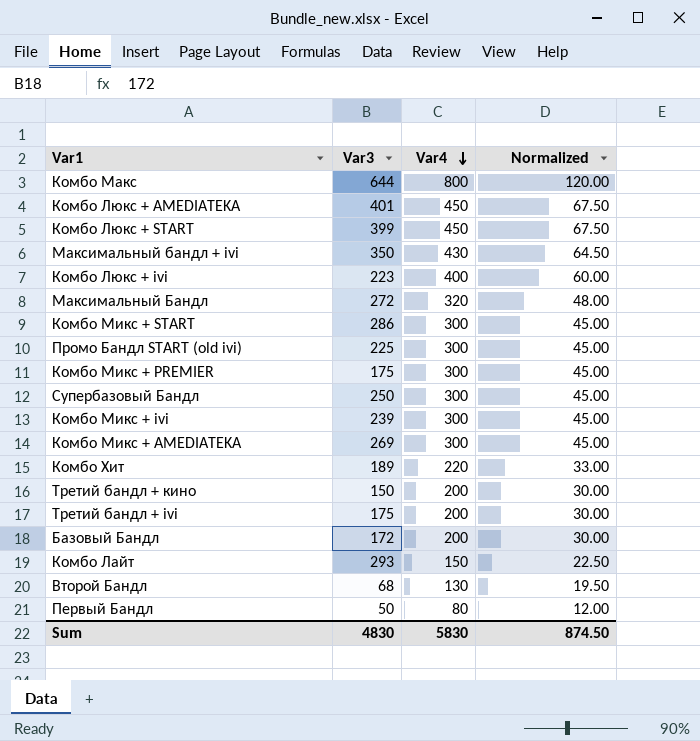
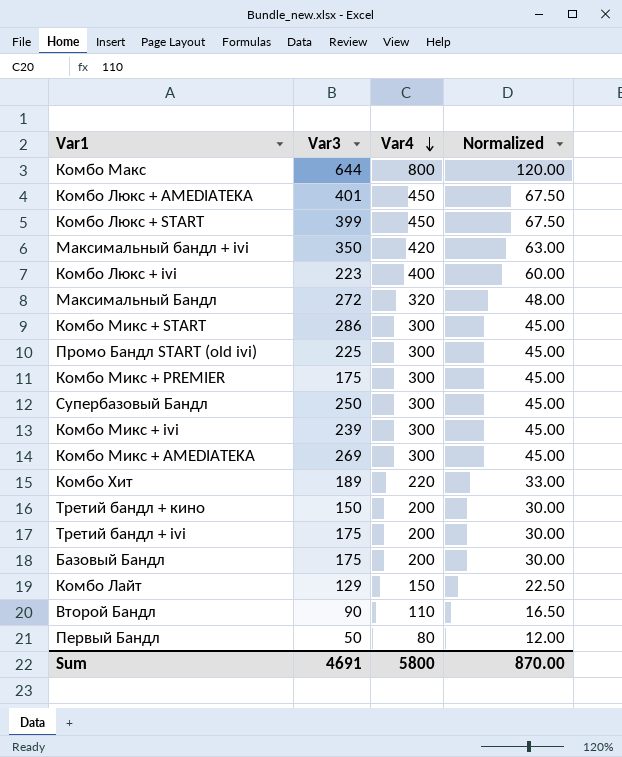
Максимальный бандл + ivi | Var4: 430 -> 420
Максимальный бандл + ivi | Normalized: 64.50 -> 63.00
Базовый Бандл | Var3: 172 -> 175
Комбо Лайт | Var3: 293 -> 129
Второй Бандл | Var3: 68 -> 90
Второй Бандл | Var4: 130 -> 110
Второй Бандл | Normalized: 19.50 -> 16.50
Sum | Var3: 4830 -> 4691
Sum | Var4: 5830 -> 5800
Sum | Normalized: 874.50 -> 870.00

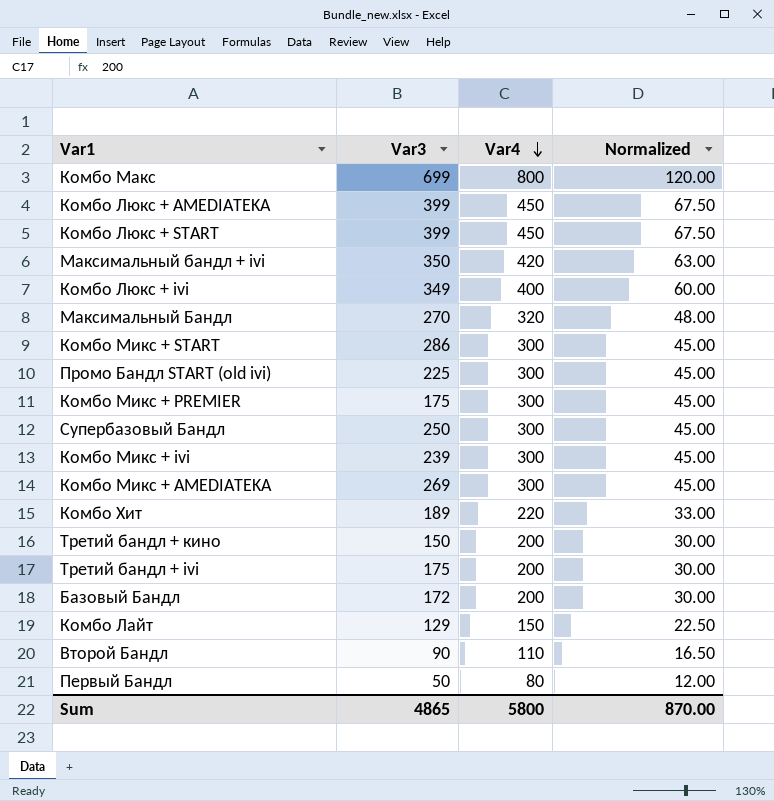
Комбо Макс | Var3: 644 -> 699
Комбо Люкс + AMEDIATEKA | Var3: 401 -> 399
Комбо Люкс + ivi | Var3: 223 -> 349
Максимальный Бандл | Var3: 272 -> 270
Базовый Бандл | Var3: 175 -> 172
Sum | Var3: 4691 -> 4865

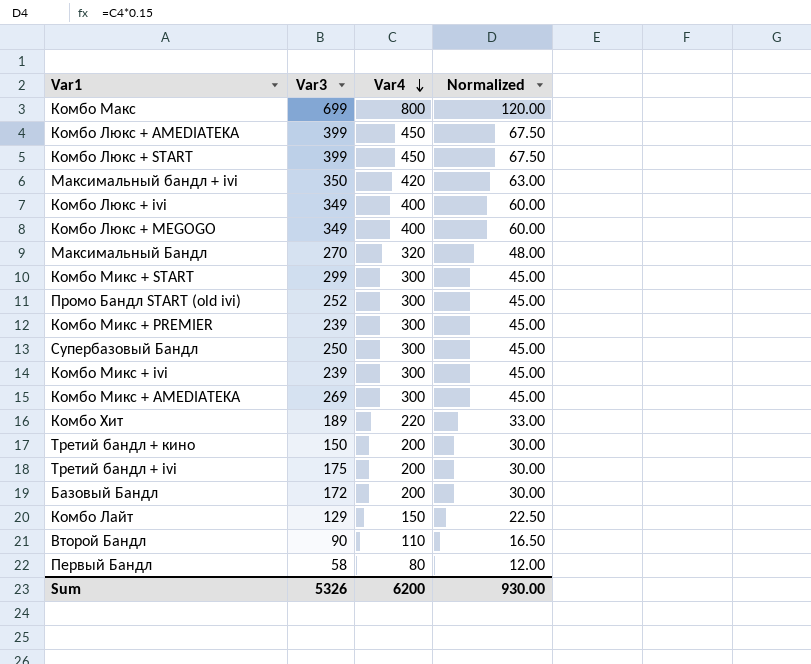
row Комбо Люкс + MEGOGO: none -> 349 | 400 | 60.00
Комбо Микс + START | Var3: 286 -> 299
Промо Бандл START (old ivi) | Var3: 225 -> 252
Комбо Микс + PREMIER | Var3: 175 -> 239
Первый Бандл | Var3: 50 -> 58
Sum | Var3: 4865 -> 5326
Sum | Var4: 5800 -> 6200
Sum | Normalized: 870.00 -> 930.00

